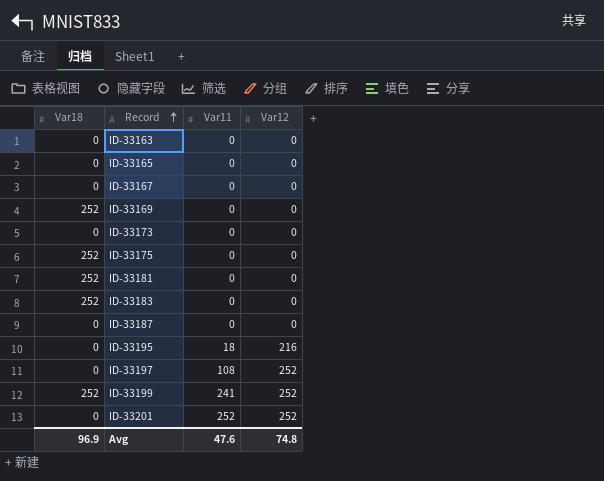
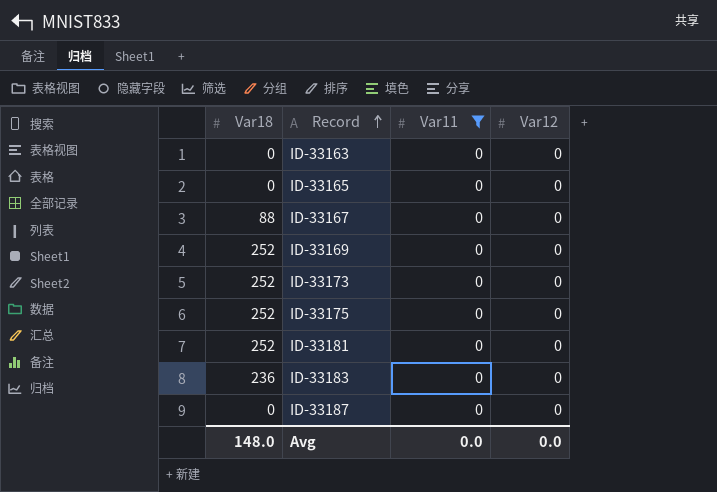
filter: none -> Var11 = 0
ID-33167 | Var18: 0 -> 88
ID-33173 | Var18: 0 -> 252
ID-33183 | Var18: 252 -> 236
Avg | Var18: 96.9 -> 148.0
Avg | Var11: 47.6 -> 0.0
Avg | Var12: 74.8 -> 0.0

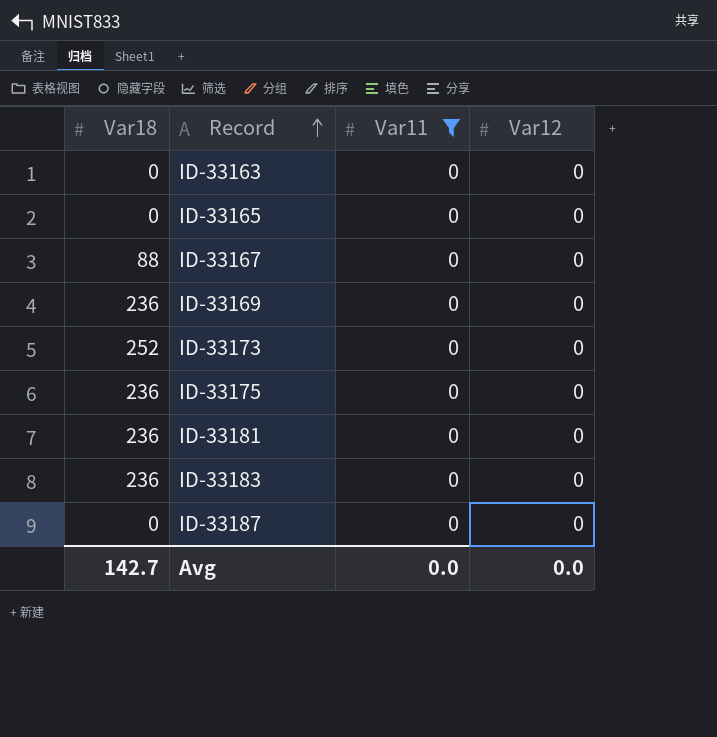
ID-33169 | Var18: 252 -> 236
ID-33175 | Var18: 252 -> 236
ID-33181 | Var18: 252 -> 236
Avg | Var18: 148.0 -> 142.7

